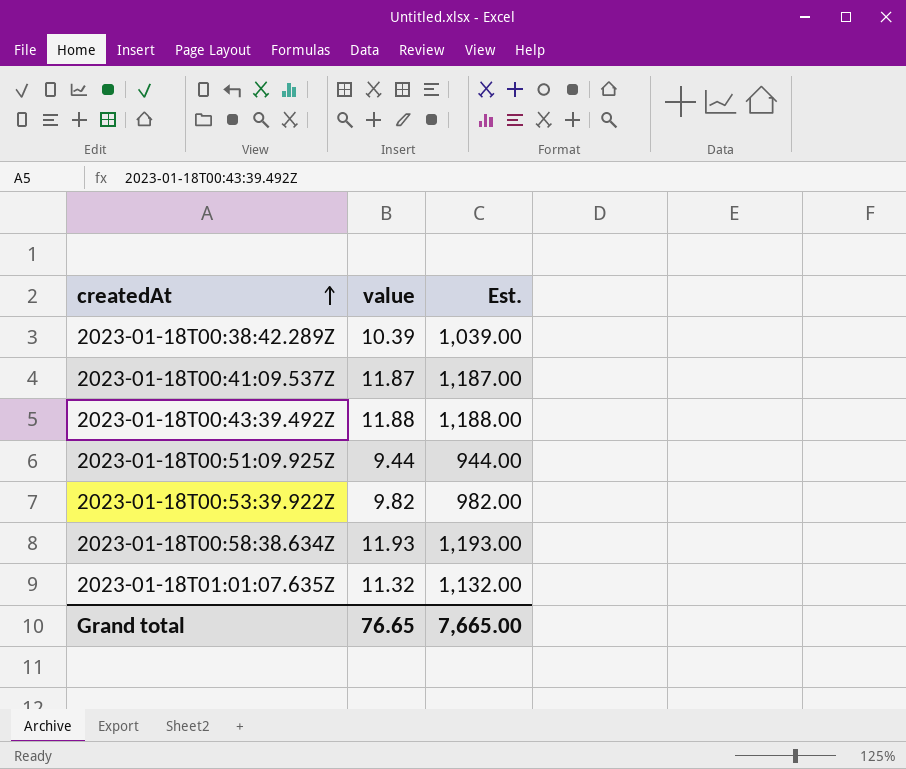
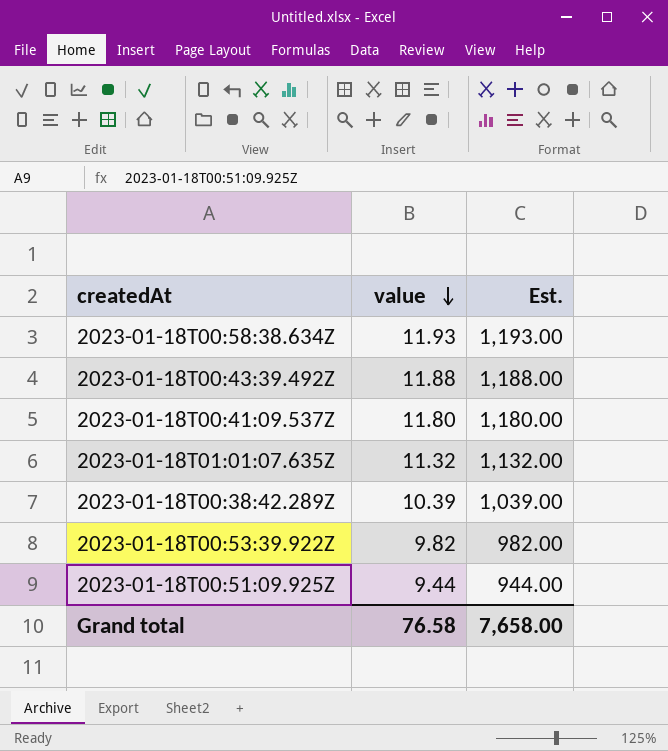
row order: createdAt ascending -> value descending
2023-01-18T00:41:09.537Z | value: 11.87 -> 11.80
2023-01-18T00:41:09.537Z | Est.: 1,187.00 -> 1,180.00
Grand total | value: 76.65 -> 76.58
Grand total | Est.: 7,665.00 -> 7,658.00

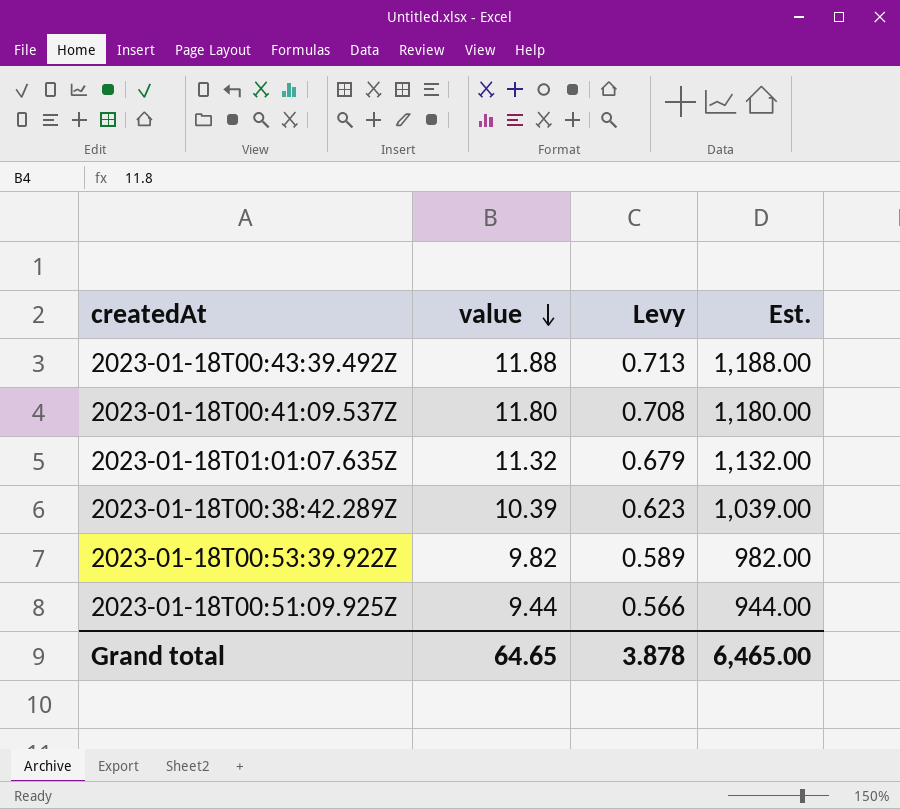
column Levy | formula: none -> [value] * 0.06
row 2023-01-18T00:58:38.634Z: 11.93 | 1,193.00 -> none
Grand total | value: 76.58 -> 64.65
Grand total | Est.: 7,658.00 -> 6,465.00

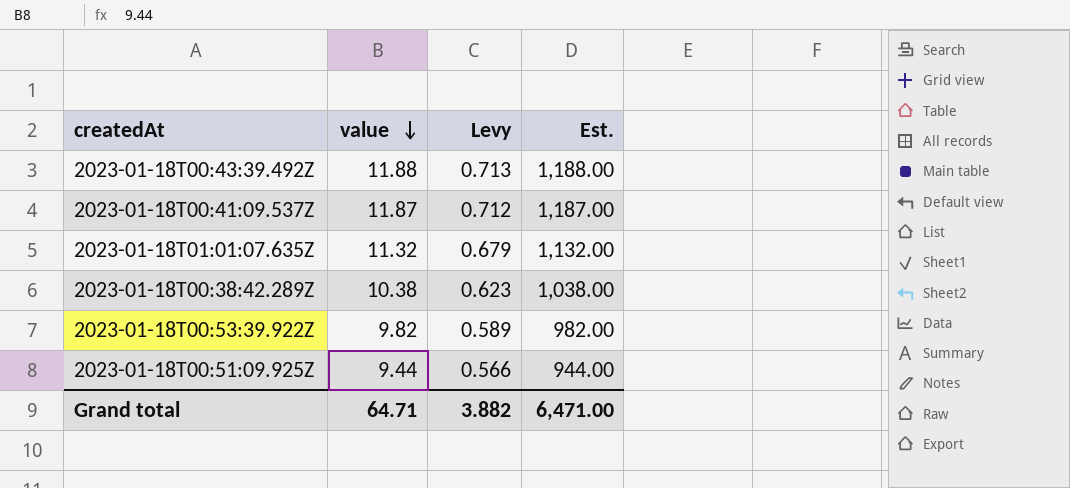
2023-01-18T00:41:09.537Z | value: 11.80 -> 11.87
2023-01-18T00:41:09.537Z | Levy: 0.708 -> 0.712
2023-01-18T00:41:09.537Z | Est.: 1,180.00 -> 1,187.00
2023-01-18T00:38:42.289Z | value: 10.39 -> 10.38
2023-01-18T00:38:42.289Z | Est.: 1,039.00 -> 1,038.00
Grand total | value: 64.65 -> 64.71
Grand total | Levy: 3.878 -> 3.882
Grand total | Est.: 6,465.00 -> 6,471.00

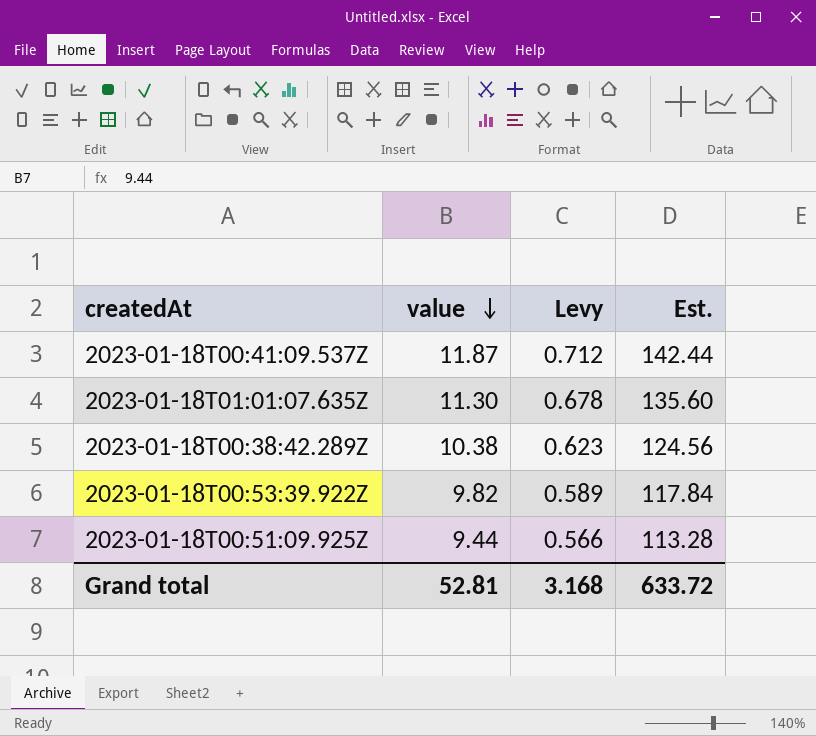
column Est. | formula: [value] * 100 -> [value] * 12
row 2023-01-18T00:43:39.492Z: 11.88 | 0.713 | 1,188.00 -> none
2023-01-18T01:01:07.635Z | value: 11.32 -> 11.30
2023-01-18T01:01:07.635Z | Levy: 0.679 -> 0.678
Grand total | value: 64.71 -> 52.81
Grand total | Levy: 3.882 -> 3.168
Grand total | Est.: 6,471.00 -> 633.72

